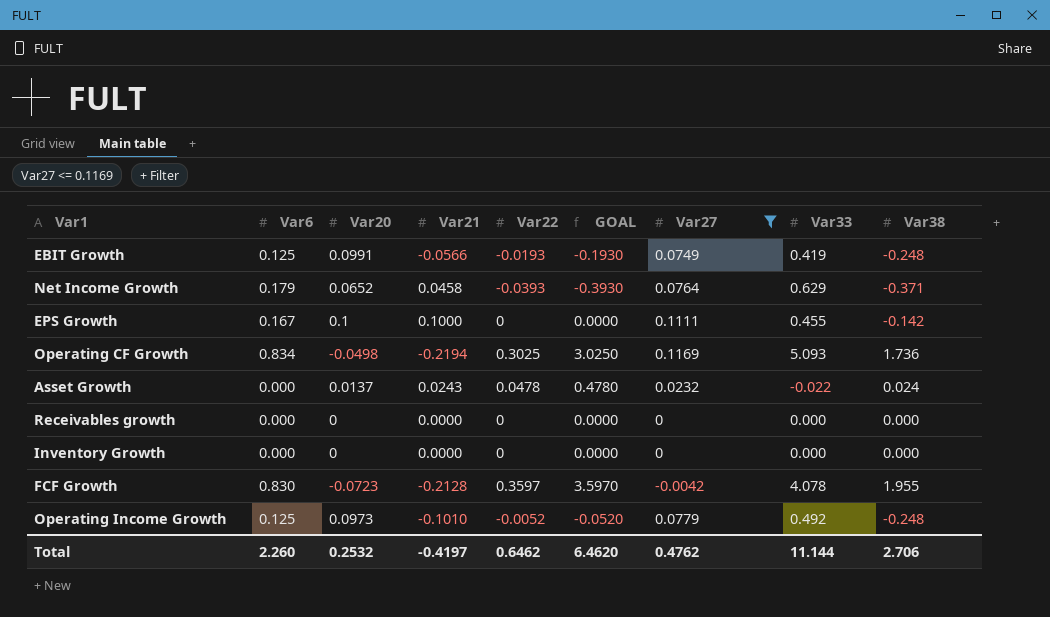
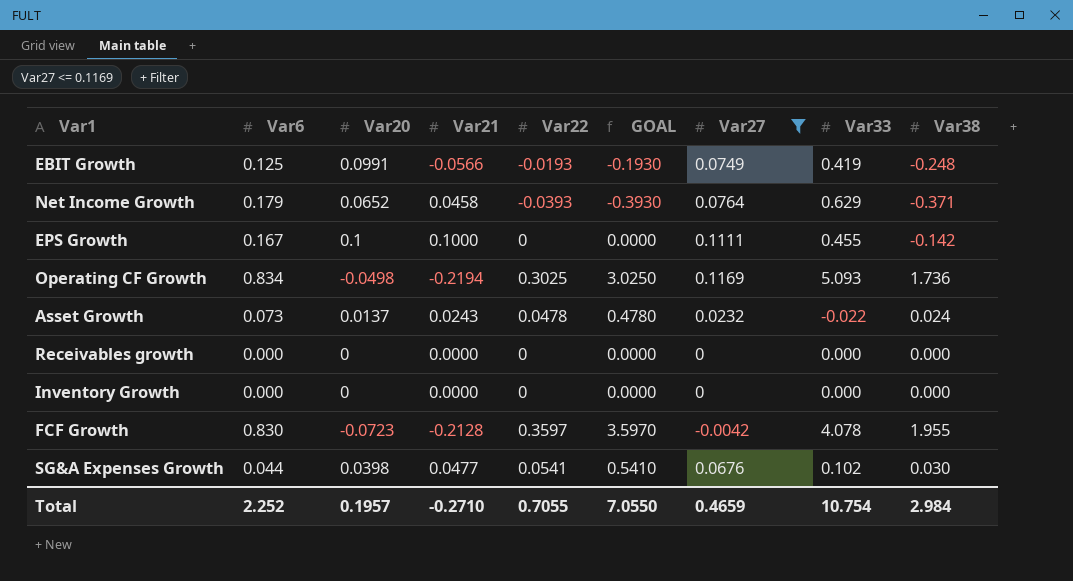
row Operating Income Growth: 0.125 | 0.0973 | -0.1010 | -0.0052 | -0.0520 | 0.0779 | 0.492 | -0.248 -> none
Asset Growth | Var6: 0.000 -> 0.073
row SG&A Expenses Growth: none -> 0.044 | 0.0398 | 0.0477 | 0.0541 | 0.5410 | 0.0676 | 0.102 | 0.030
Total | Var6: 2.260 -> 2.252
Total | Var20: 0.2532 -> 0.1957
Total | Var21: -0.4197 -> -0.2710
Total | Var22: 0.6462 -> 0.7055
Total | GOAL: 6.4620 -> 7.0550
Total | Var27: 0.4762 -> 0.4659
Total | Var33: 11.144 -> 10.754
Total | Var38: 2.706 -> 2.984

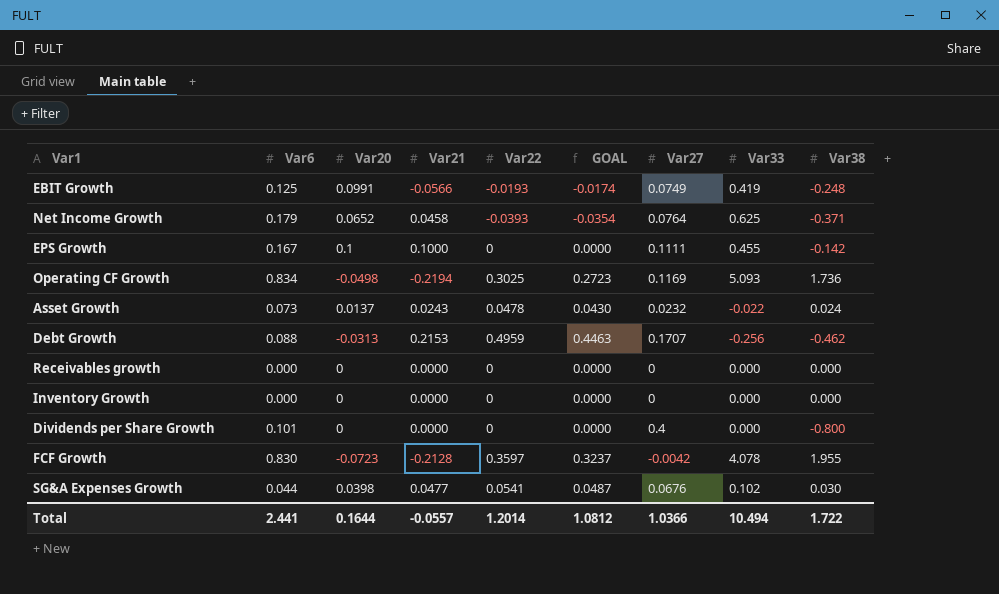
filter: Var27 <= 0.1169 -> none
column GOAL | formula: [Var22] * 10 -> [Var22] * 0.9
Net Income Growth | Var33: 0.629 -> 0.625
Total | Var6: 2.252 -> 2.441
Total | Var20: 0.1957 -> 0.1644
Total | Var21: -0.2710 -> -0.0557
Total | Var22: 0.7055 -> 1.2014
Total | GOAL: 7.0550 -> 1.0812
Total | Var27: 0.4659 -> 1.0366
Total | Var33: 10.754 -> 10.494
Total | Var38: 2.984 -> 1.722

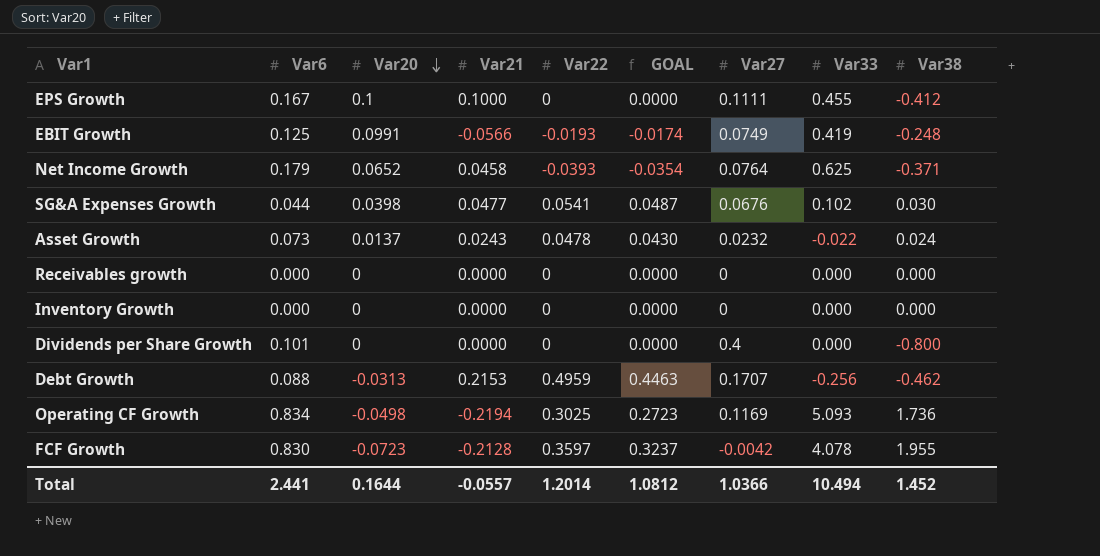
row order: none -> Var20 descending
EPS Growth | Var38: -0.142 -> -0.412
Total | Var38: 1.722 -> 1.452

